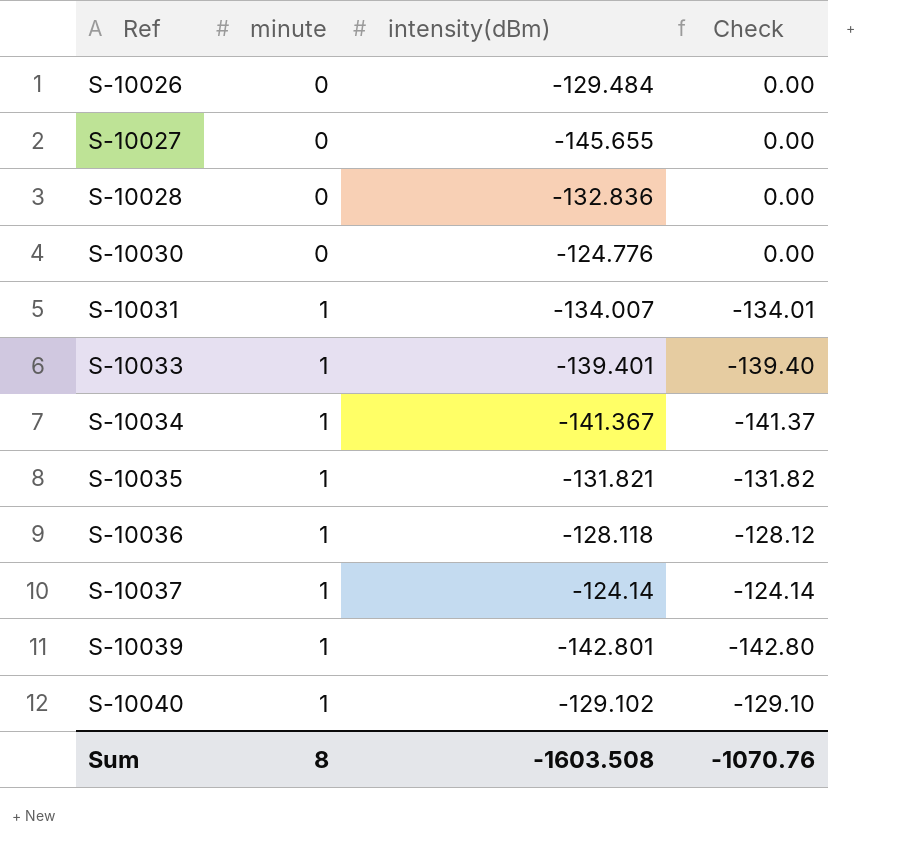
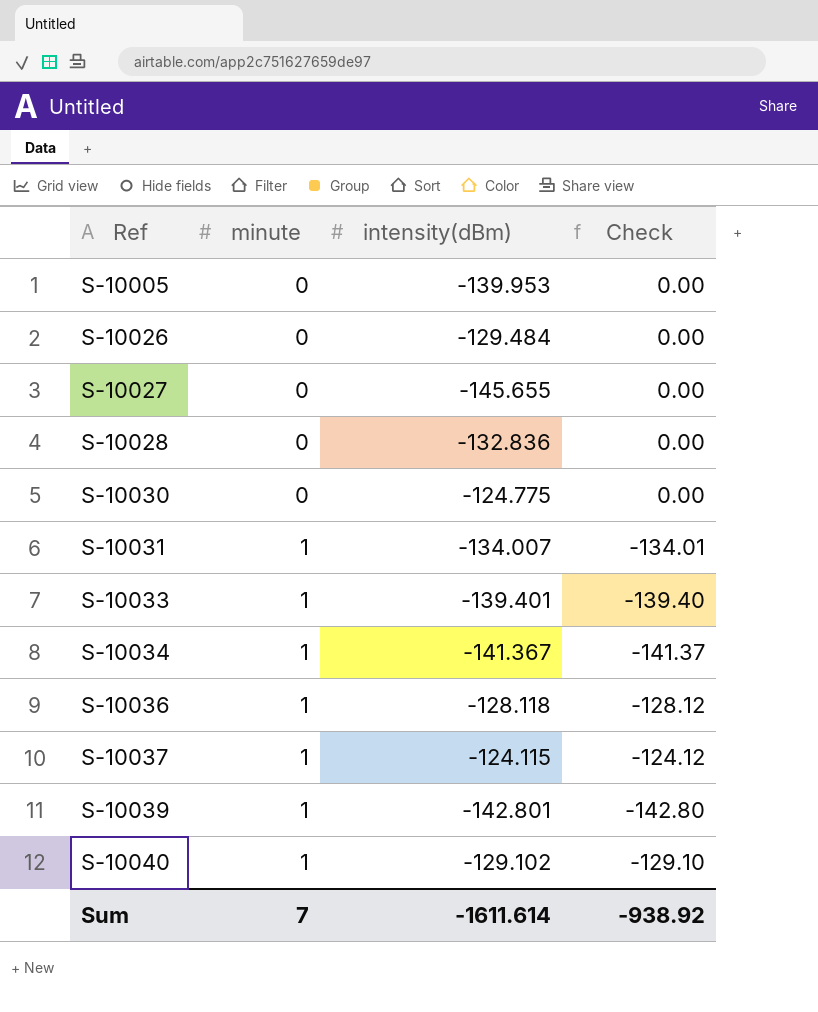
row S-10035: 1 | -131.821 | -131.82 -> none
row S-10005: none -> 0 | -139.953 | 0.00
S-10030 | intensity(dBm): -124.776 -> -124.775
S-10037 | intensity(dBm): -124.14 -> -124.115
S-10037 | Check: -124.14 -> -124.12
Sum | minute: 8 -> 7
Sum | intensity(dBm): -1603.508 -> -1611.614
Sum | Check: -1070.76 -> -938.92

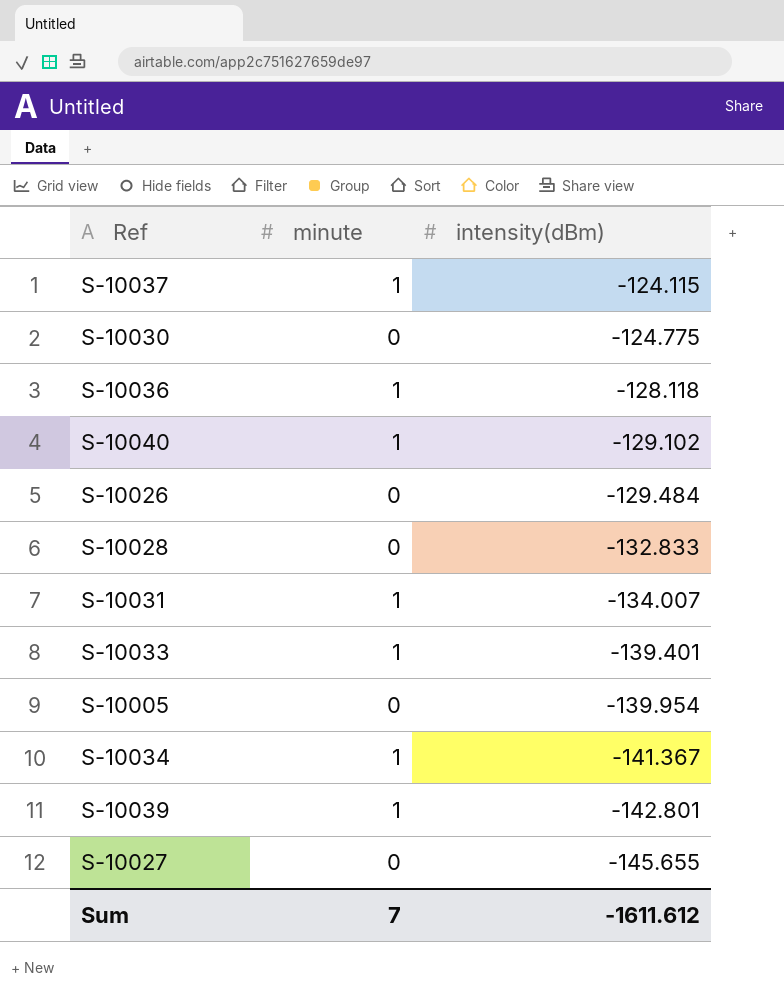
row order: Ref ascending -> intensity(dBm) descending
column Check | formula: [minute] * [intensity(dBm)] -> none
S-10028 | intensity(dBm): -132.836 -> -132.833
S-10005 | intensity(dBm): -139.953 -> -139.954
Sum | intensity(dBm): -1611.614 -> -1611.612

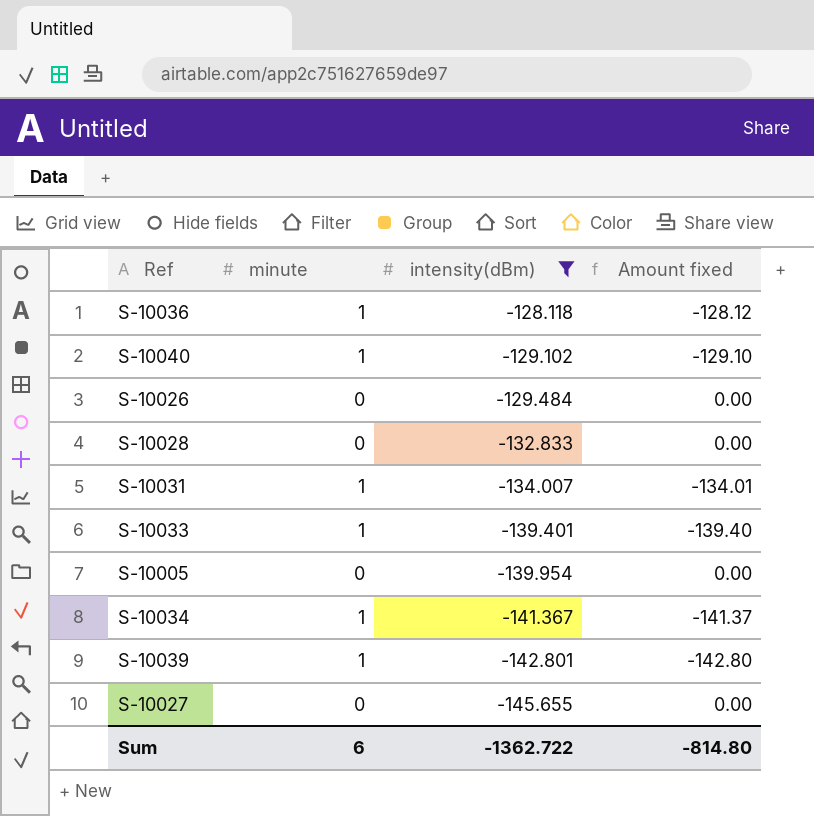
filter: none -> intensity(dBm) <= -128.118
column Amount fixed | formula: none -> [minute] * [intensity(dBm)]
Sum | minute: 7 -> 6
Sum | intensity(dBm): -1611.612 -> -1362.722

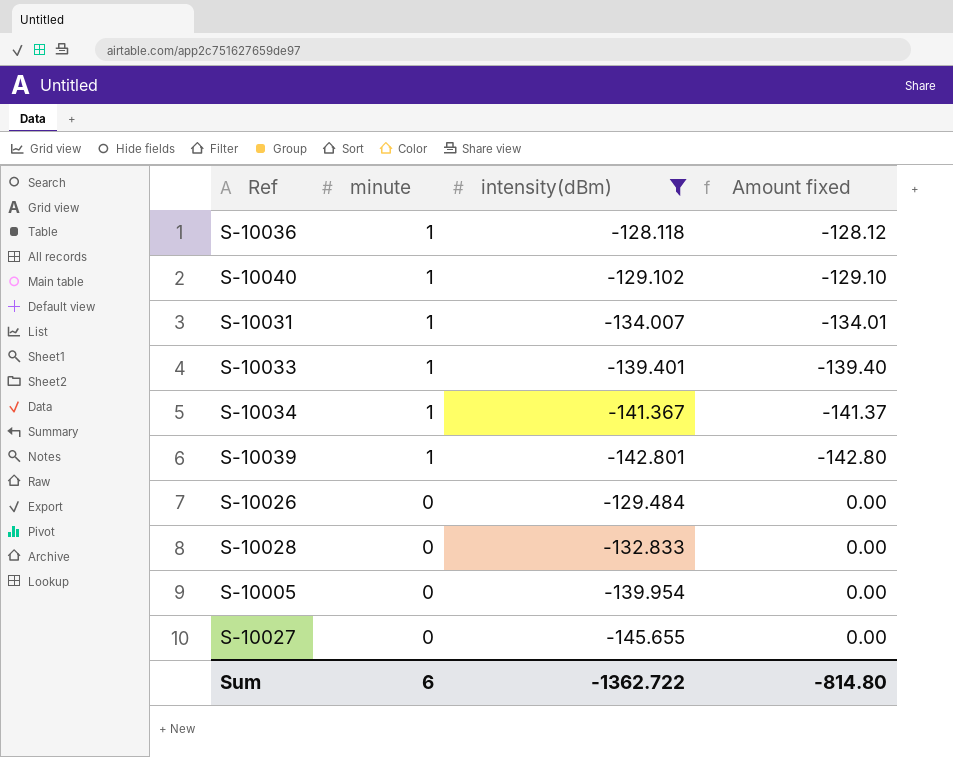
row order: intensity(dBm) descending -> minute descending

